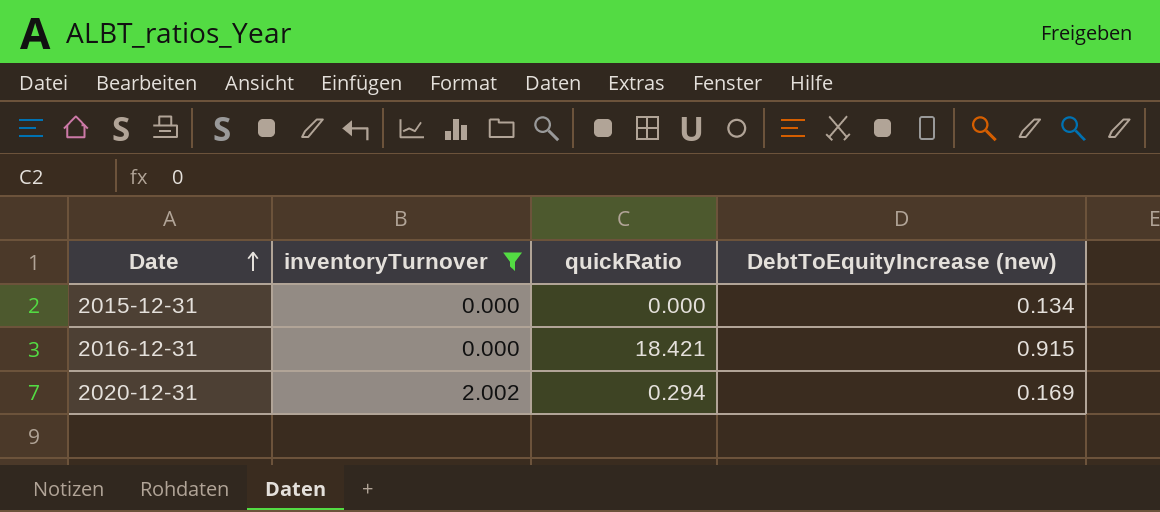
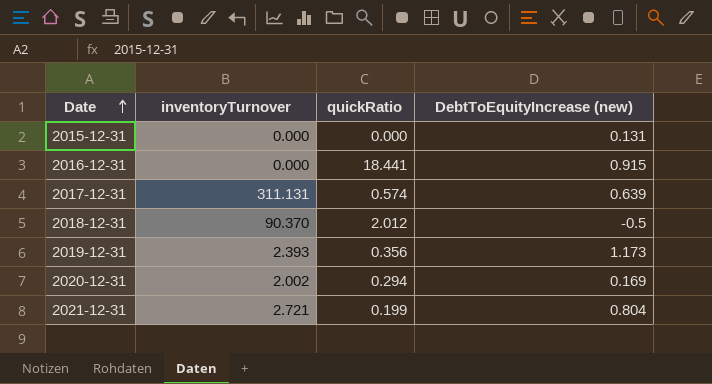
filter: inventoryTurnover <= 2.002 -> none
2015-12-31 | DebtToEquityIncrease (new): 0.134 -> 0.131
2016-12-31 | quickRatio: 18.421 -> 18.441

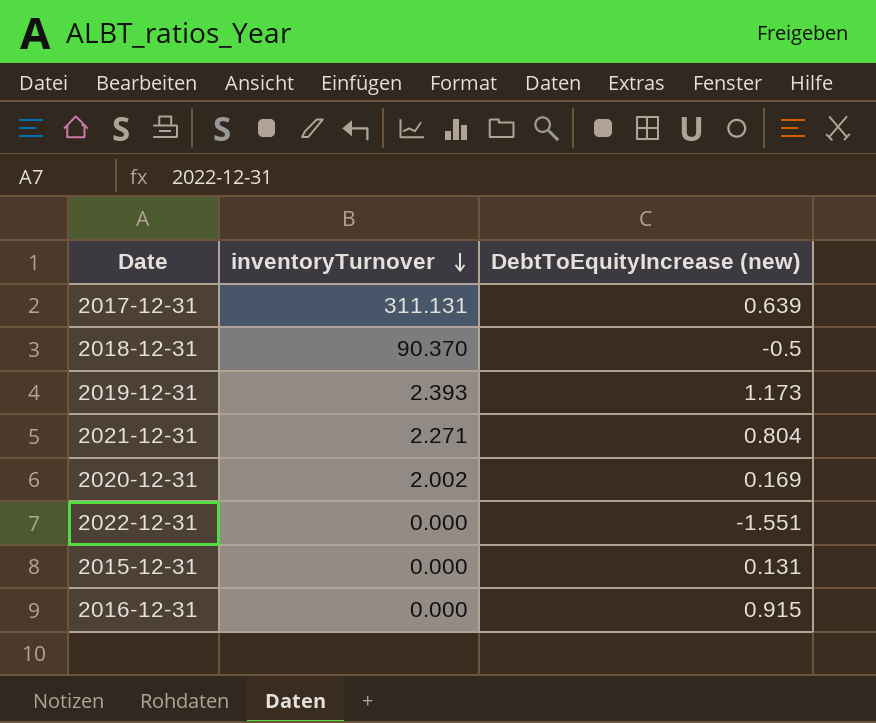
row order: Date ascending -> inventoryTurnover descending
column quickRatio | position: 3 -> none
2021-12-31 | inventoryTurnover: 2.721 -> 2.271
row 2022-12-31: none -> 0.000 | -1.551

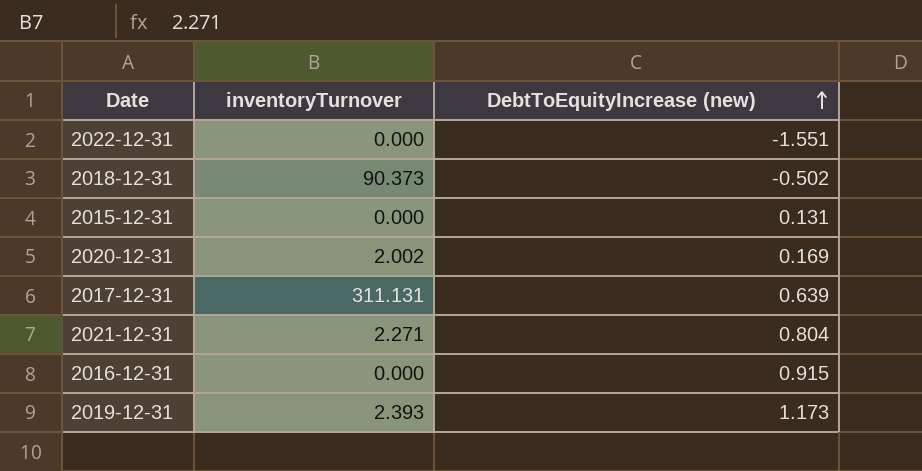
row order: inventoryTurnover descending -> DebtToEquityIncrease (new) ascending
2018-12-31 | inventoryTurnover: 90.370 -> 90.373
2018-12-31 | DebtToEquityIncrease (new): -0.5 -> -0.502

